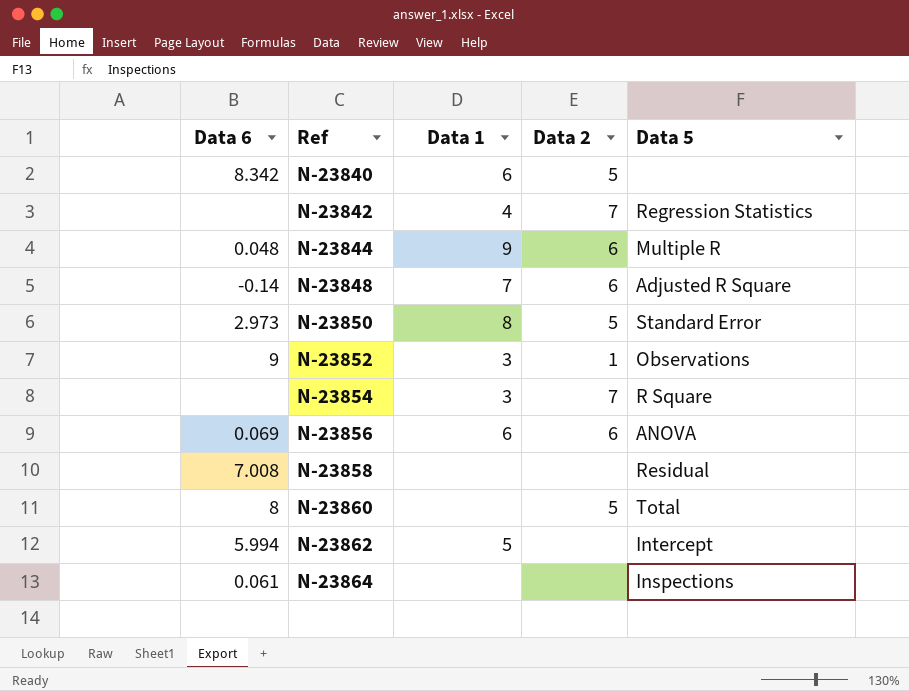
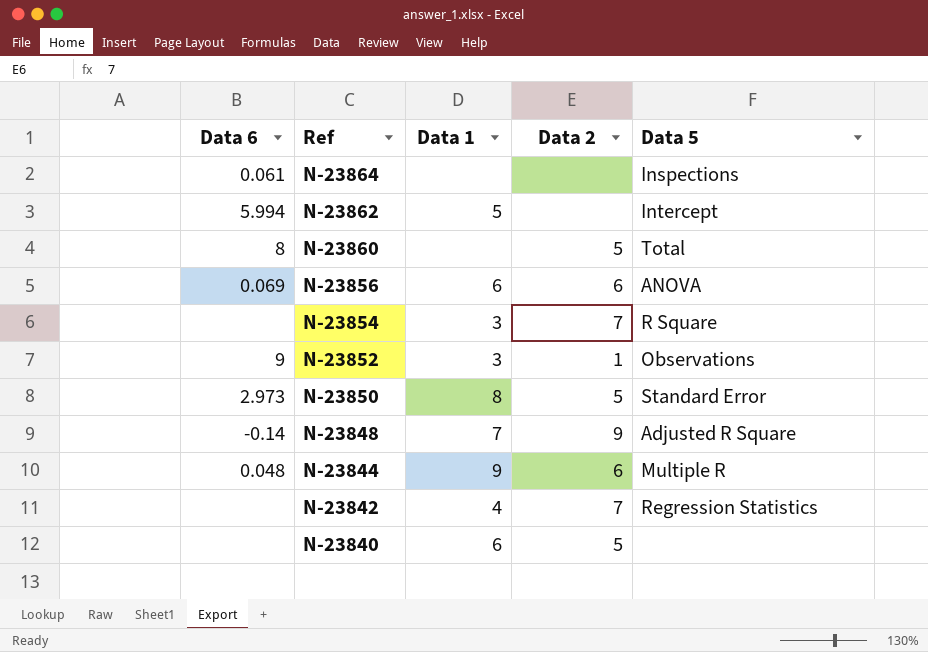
row order: Ref ascending -> Ref descending
row N-23858: 7.008 | none | none | Residual -> none
N-23848 | Data 2: 6 -> 9
N-23840 | Data 6: 8.342 -> none

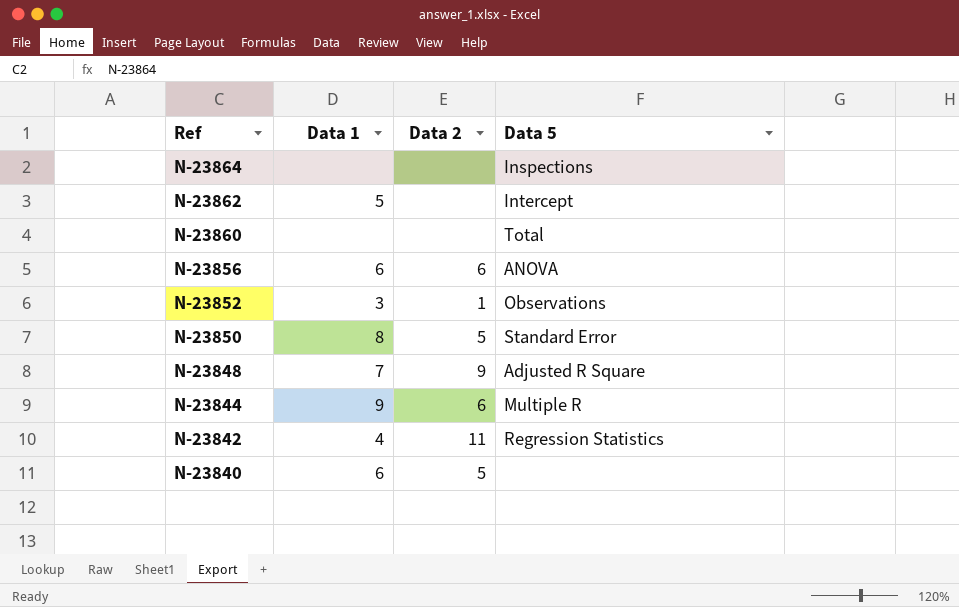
column Data 6 | position: 1 -> none
row N-23854: none | 3 | 7 | R Square -> none
N-23860 | Data 2: 5 -> none
N-23842 | Data 2: 7 -> 11

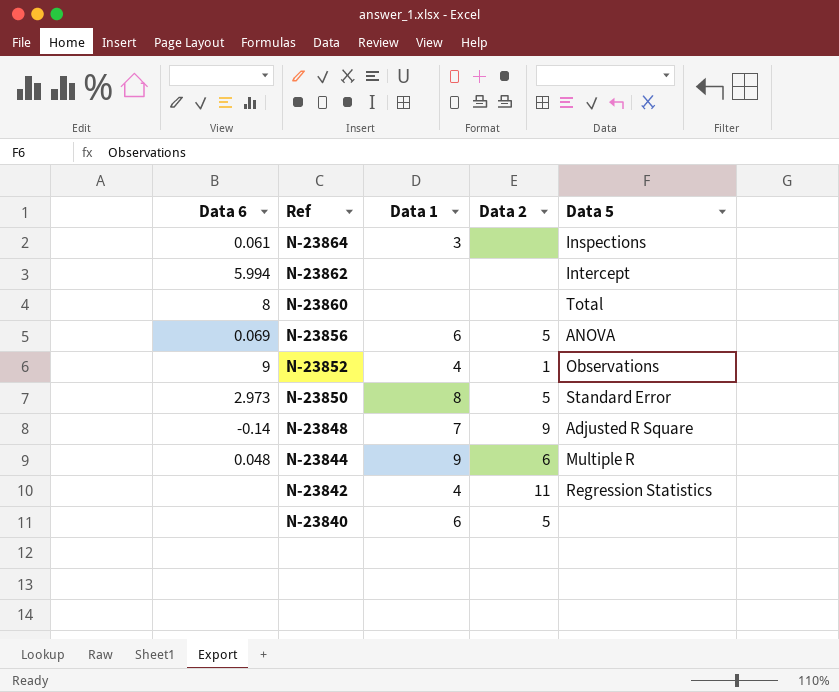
column Data 6 | position: none -> 1
N-23864 | Data 1: none -> 3
N-23862 | Data 1: 5 -> none
N-23856 | Data 2: 6 -> 5
N-23852 | Data 1: 3 -> 4

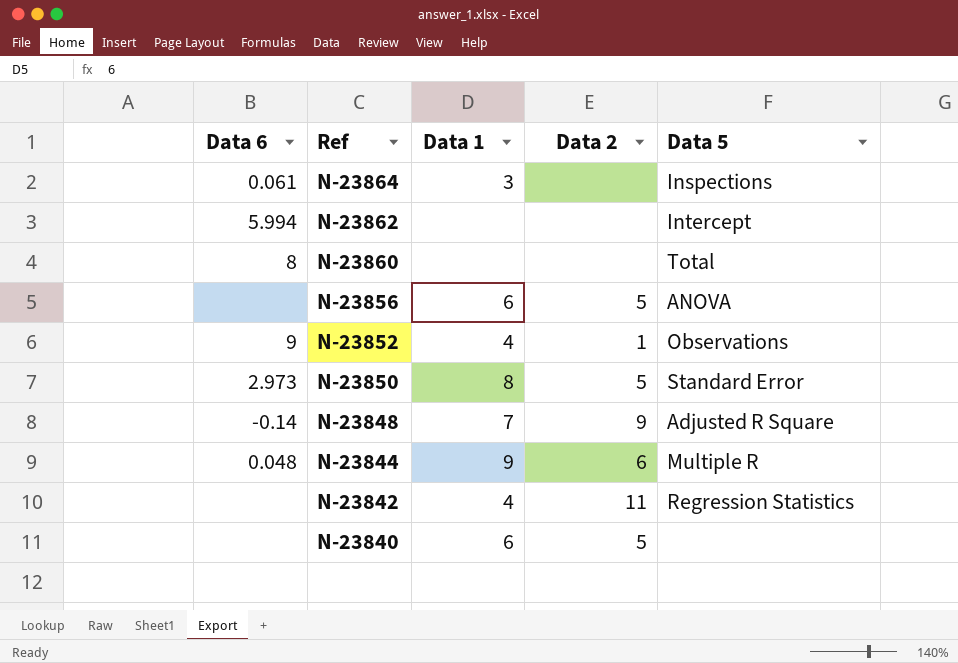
N-23856 | Data 6: 0.069 -> none

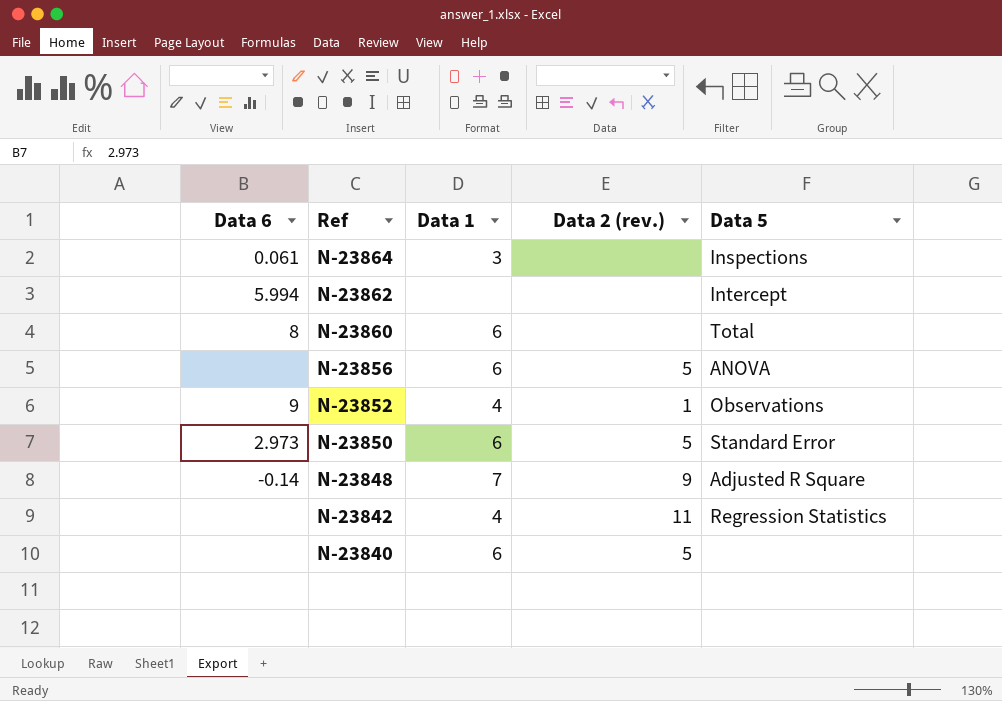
column name: Data 2 -> Data 2 (rev.)
row N-23844: 0.048 | 9 | 6 | Multiple R -> none
N-23860 | Data 1: none -> 6
N-23850 | Data 1: 8 -> 6

